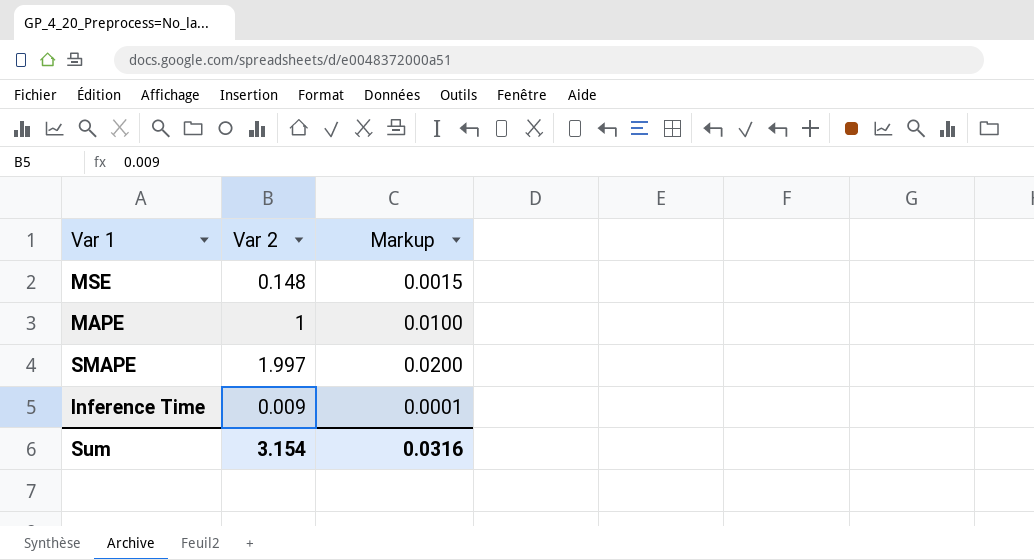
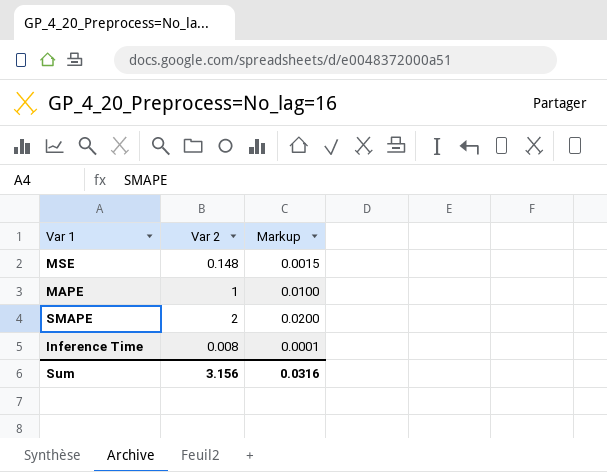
SMAPE | Var 2: 1.997 -> 2
Inference Time | Var 2: 0.009 -> 0.008
Sum | Var 2: 3.154 -> 3.156

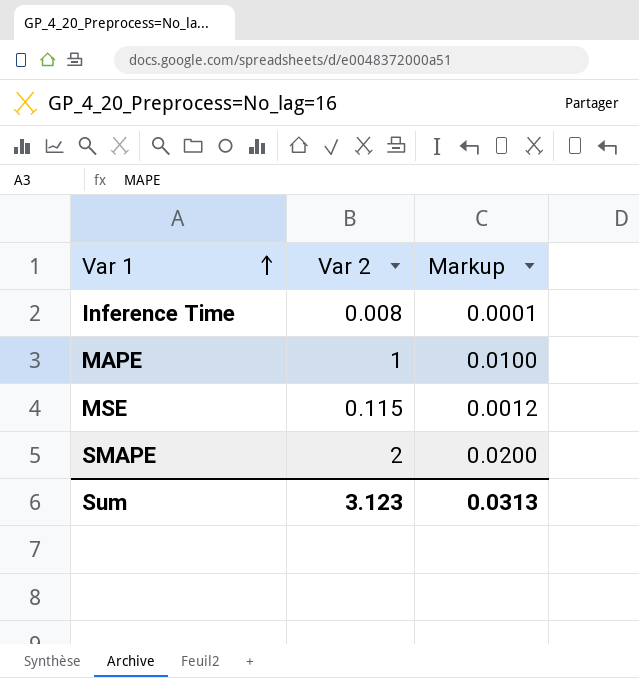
row order: none -> Var 1 ascending
MSE | Var 2: 0.148 -> 0.115
MSE | Markup: 0.0015 -> 0.0012
Sum | Var 2: 3.156 -> 3.123
Sum | Markup: 0.0316 -> 0.0313

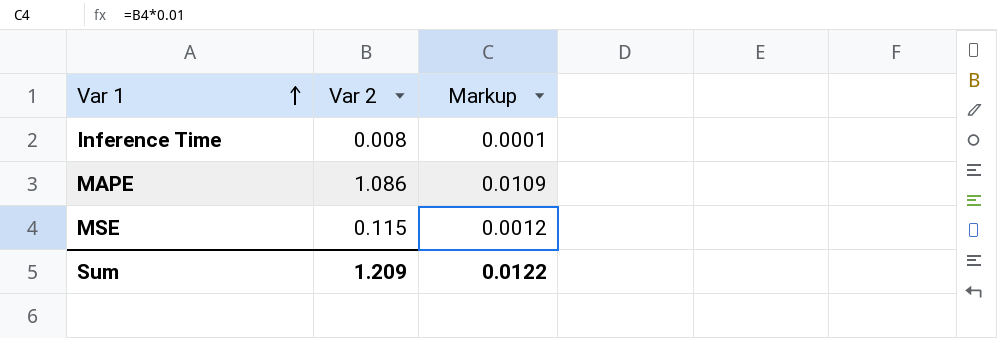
row SMAPE: 2 | 0.0200 -> none
MAPE | Var 2: 1 -> 1.086
MAPE | Markup: 0.0100 -> 0.0109
Sum | Var 2: 3.123 -> 1.209
Sum | Markup: 0.0313 -> 0.0122

